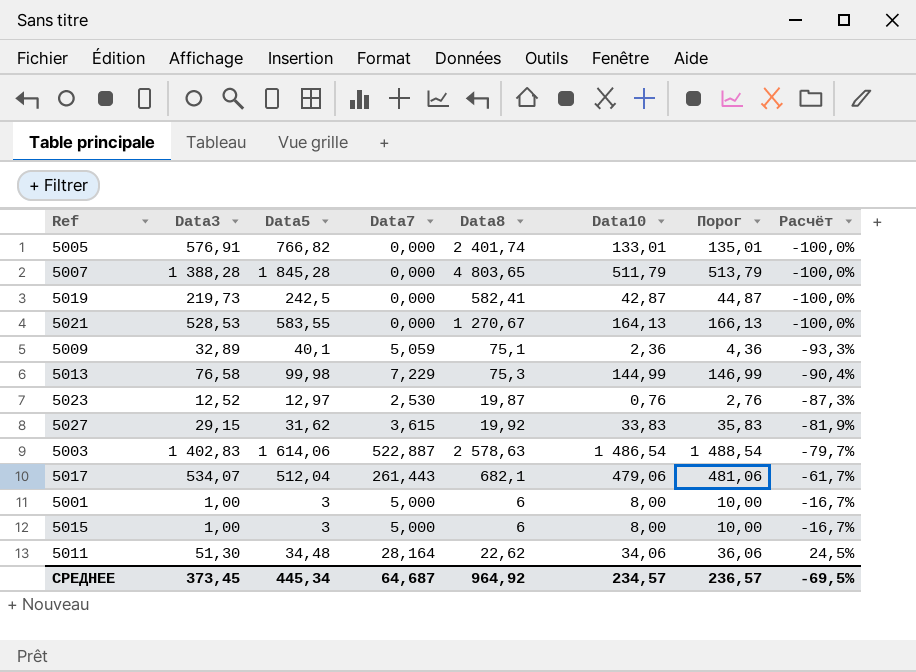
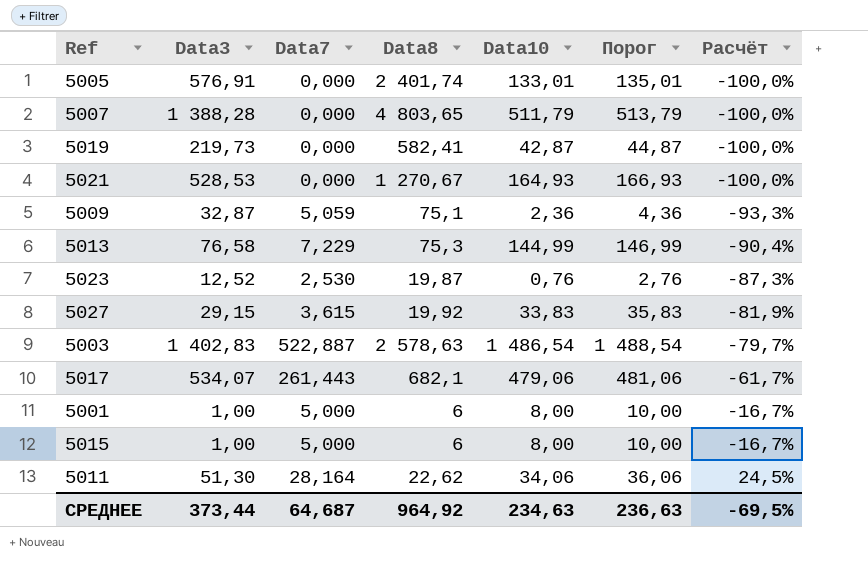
column Data5 | position: 3 -> none
5021 | Data10: 164,13 -> 164,93
5021 | Порог: 166,13 -> 166,93
5009 | Data3: 32,89 -> 32,87
СРЕДНЕЕ | Data3: 373,45 -> 373,44
СРЕДНЕЕ | Data10: 234,57 -> 234,63
СРЕДНЕЕ | Порог: 236,57 -> 236,63

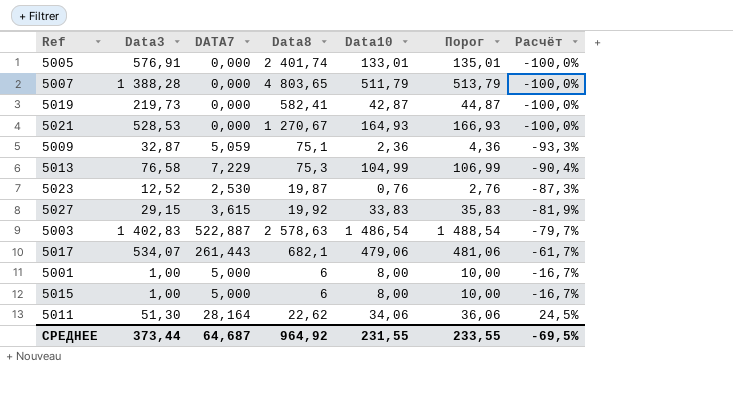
column name: Data7 -> DATA7
5013 | Data10: 144,99 -> 104,99
5013 | Порог: 146,99 -> 106,99
СРЕДНЕЕ | Data10: 234,63 -> 231,55
СРЕДНЕЕ | Порог: 236,63 -> 233,55

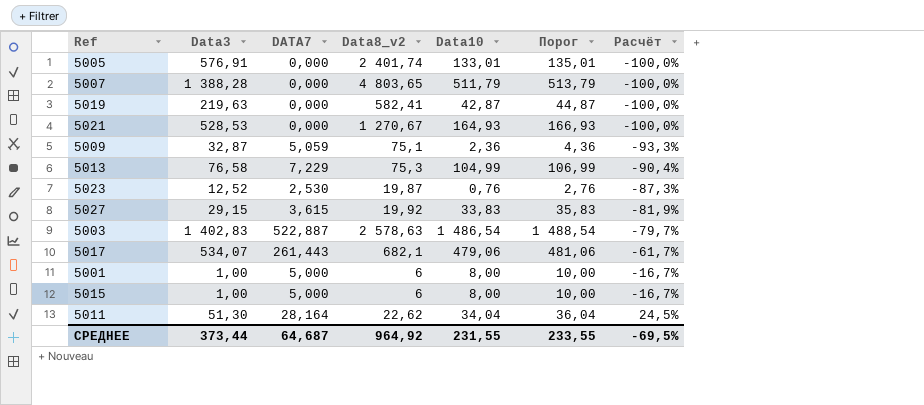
column name: Data8 -> Data8_v2
5019 | Data3: 219,73 -> 219,63
5011 | Data10: 34,06 -> 34,04
5011 | Порог: 36,06 -> 36,04

